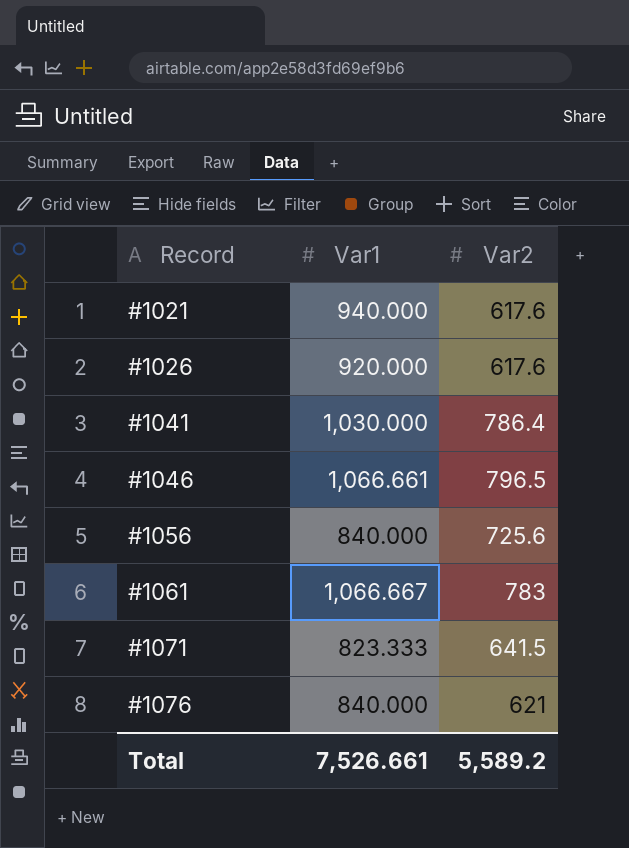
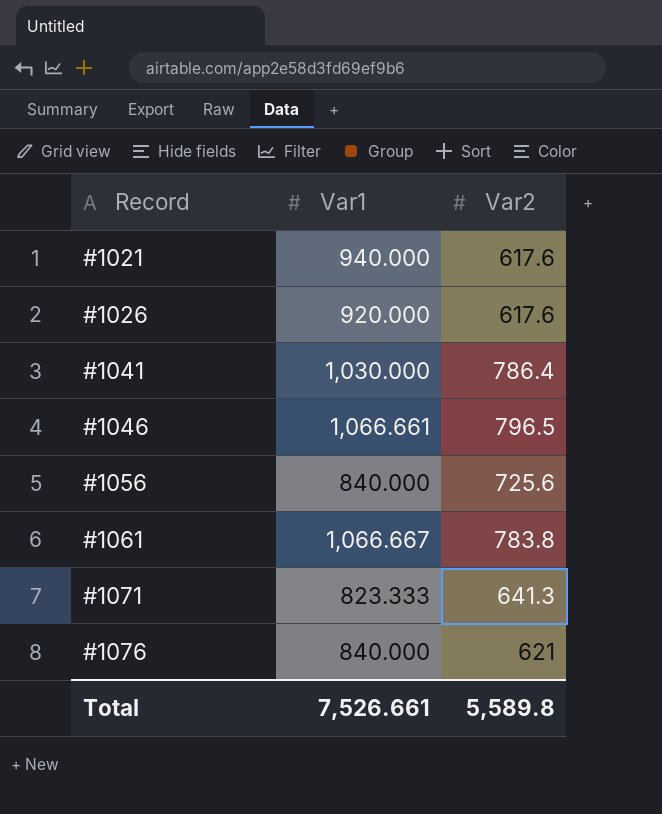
#1061 | Var2: 783 -> 783.8
#1071 | Var2: 641.5 -> 641.3
Total | Var2: 5,589.2 -> 5,589.8

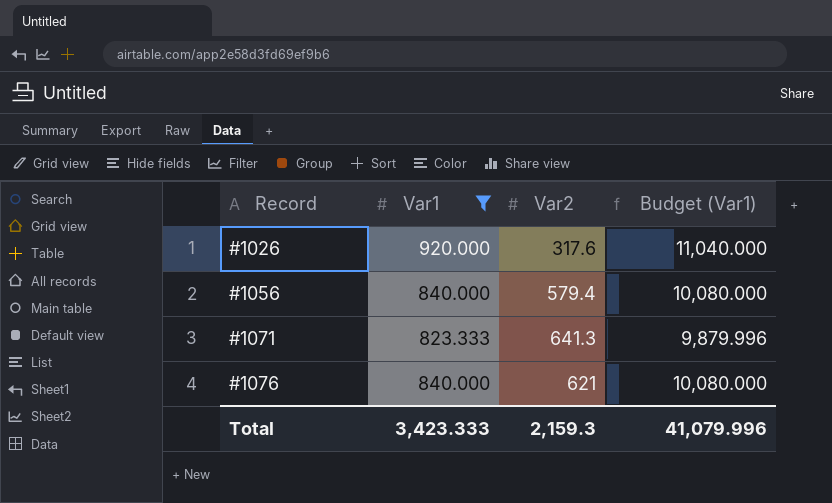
filter: none -> Var1 <= 920.000
column Budget (Var1) | formula: none -> [Var1] * 12
#1026 | Var2: 617.6 -> 317.6
#1056 | Var2: 725.6 -> 579.4
Total | Var1: 7,526.661 -> 3,423.333
Total | Var2: 5,589.8 -> 2,159.3

